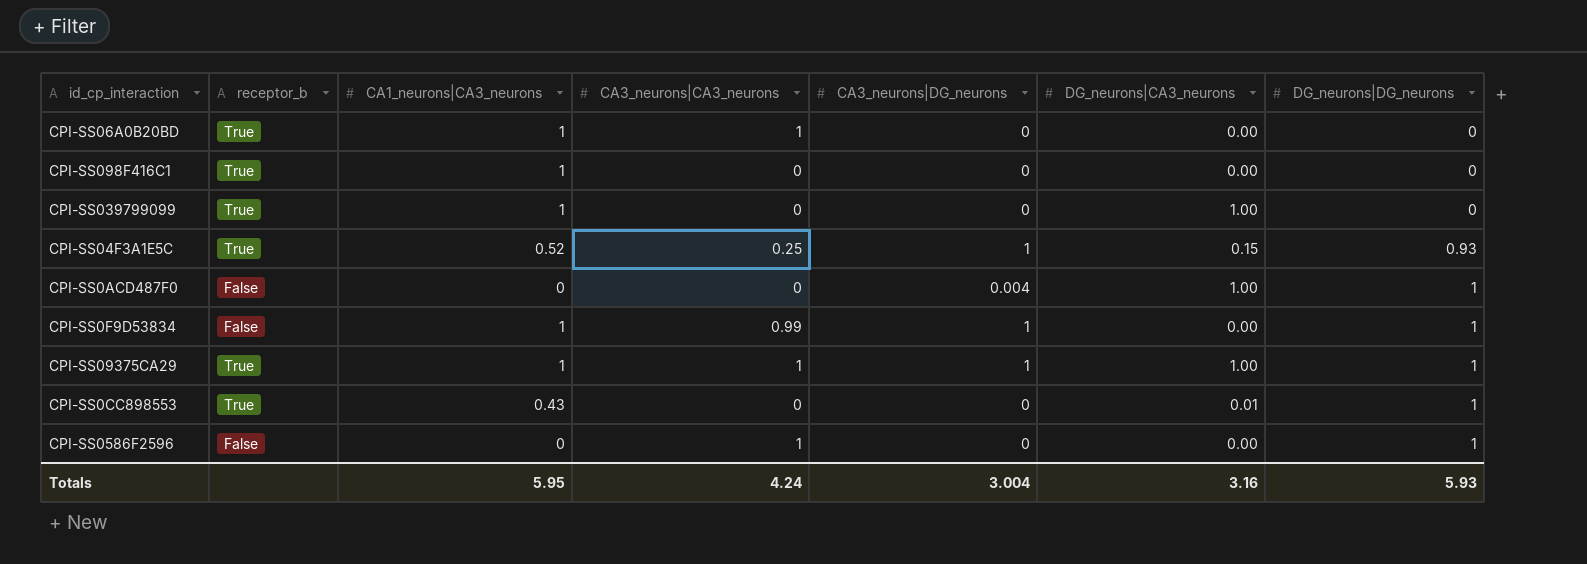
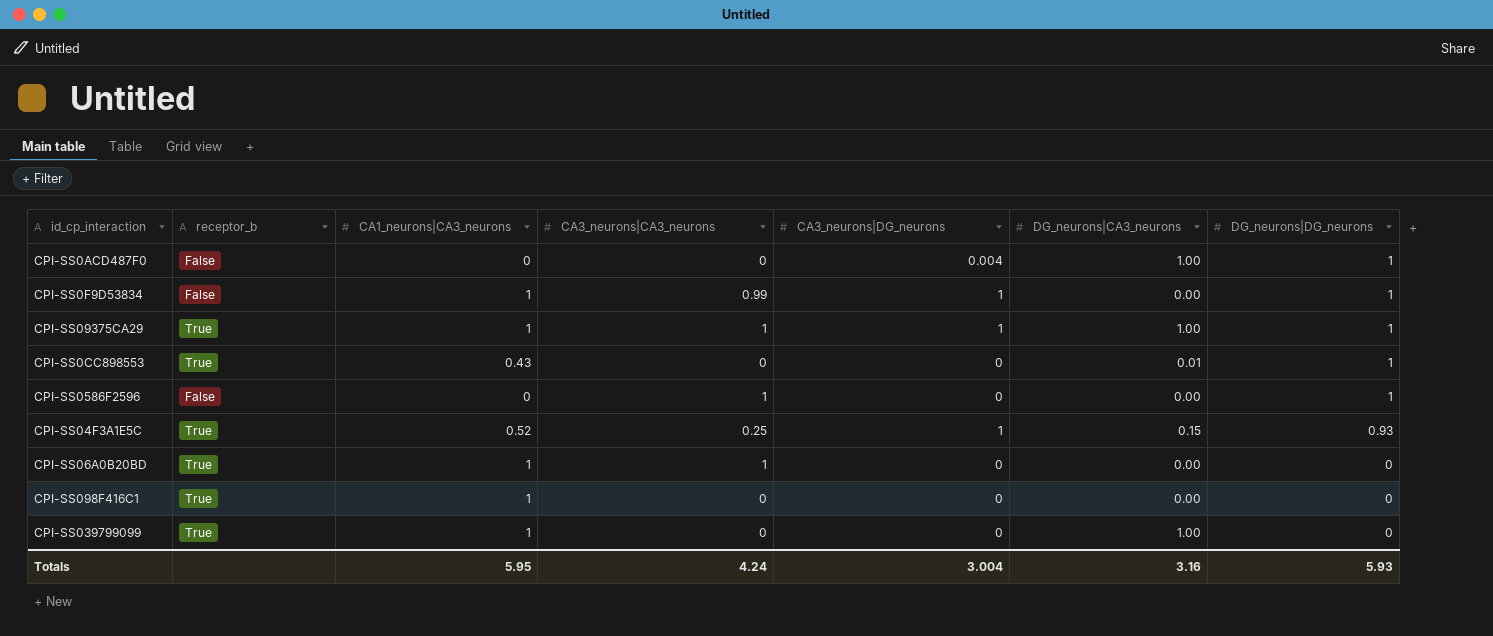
row order: DG_neurons|DG_neurons ascending -> DG_neurons|DG_neurons descending

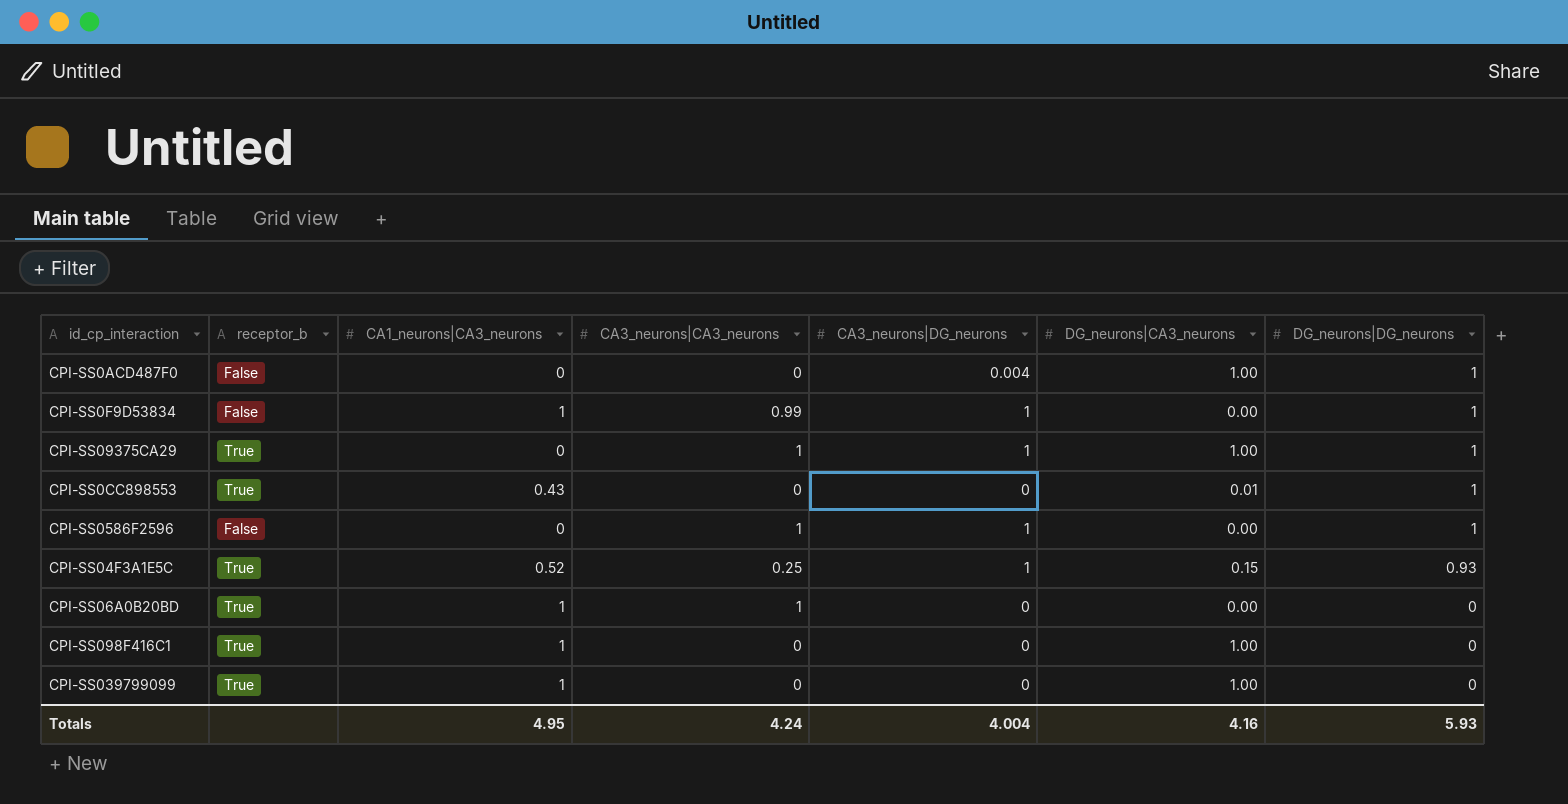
CPI-SS09375CA29 | CA1_neurons|CA3_neurons: 1 -> 0
CPI-SS0586F2596 | CA3_neurons|DG_neurons: 0 -> 1
CPI-SS098F416C1 | DG_neurons|CA3_neurons: 0.00 -> 1.00
Totals | CA1_neurons|CA3_neurons: 5.95 -> 4.95
Totals | CA3_neurons|DG_neurons: 3.004 -> 4.004
Totals | DG_neurons|CA3_neurons: 3.16 -> 4.16

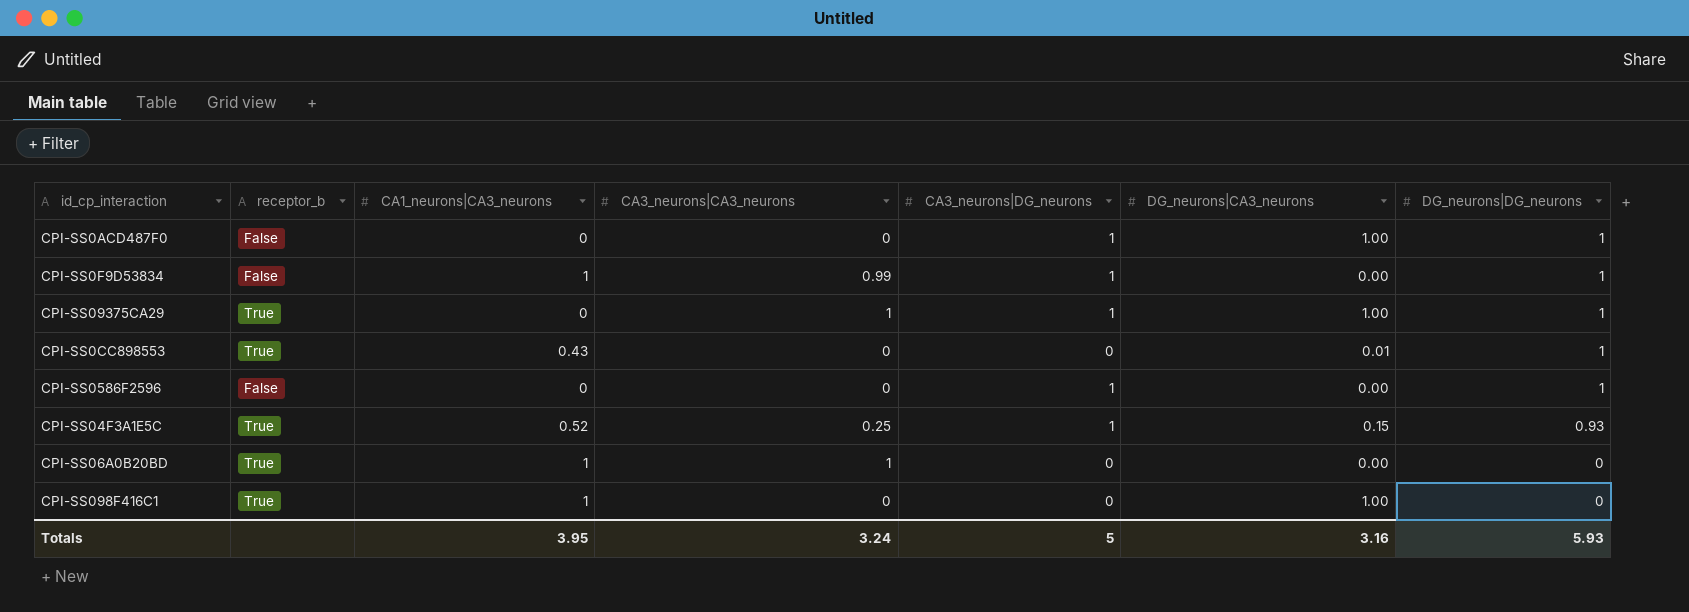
row CPI-SS039799099: True | 1 | 0 | 0 | 1.00 | 0 -> none
CPI-SS0ACD487F0 | CA3_neurons|DG_neurons: 0.004 -> 1
CPI-SS0586F2596 | CA3_neurons|CA3_neurons: 1 -> 0
Totals | CA1_neurons|CA3_neurons: 4.95 -> 3.95
Totals | CA3_neurons|CA3_neurons: 4.24 -> 3.24
Totals | CA3_neurons|DG_neurons: 4.004 -> 5
Totals | DG_neurons|CA3_neurons: 4.16 -> 3.16

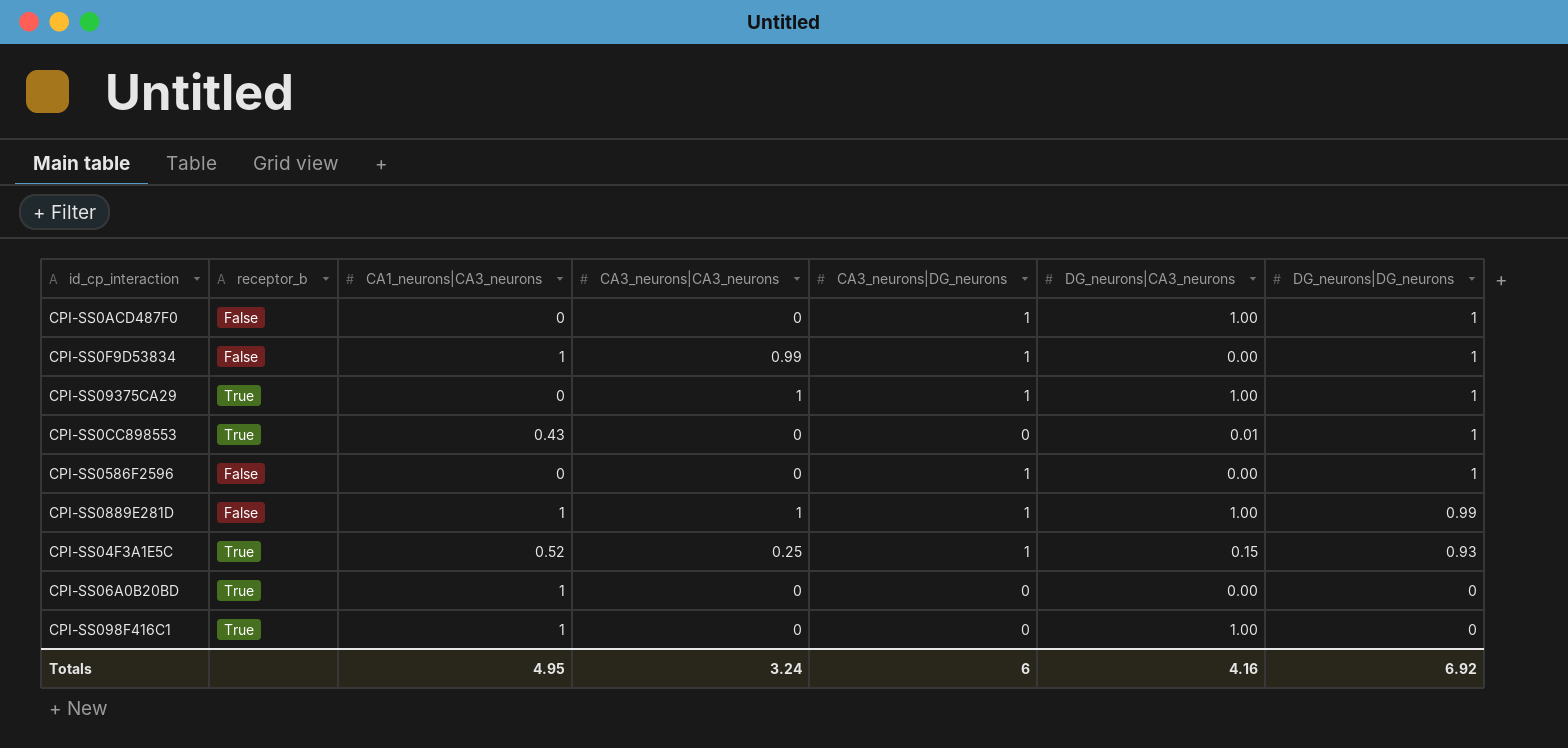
row CPI-SS0889E281D: none -> False | 1 | 1 | 1 | 1.00 | 0.99
CPI-SS06A0B20BD | CA3_neurons|CA3_neurons: 1 -> 0
Totals | CA1_neurons|CA3_neurons: 3.95 -> 4.95
Totals | CA3_neurons|DG_neurons: 5 -> 6
Totals | DG_neurons|CA3_neurons: 3.16 -> 4.16
Totals | DG_neurons|DG_neurons: 5.93 -> 6.92

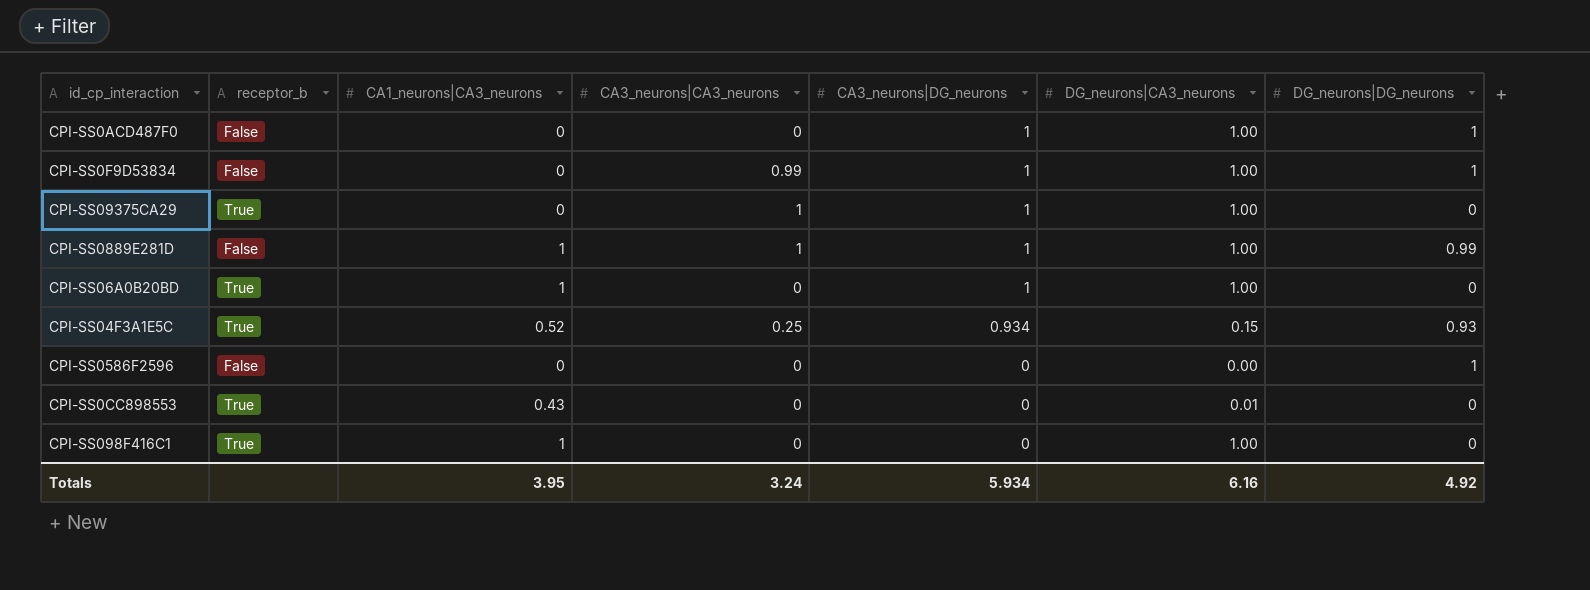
row order: DG_neurons|DG_neurons descending -> CA3_neurons|DG_neurons descending
CPI-SS0F9D53834 | CA1_neurons|CA3_neurons: 1 -> 0
CPI-SS0F9D53834 | DG_neurons|CA3_neurons: 0.00 -> 1.00
CPI-SS09375CA29 | DG_neurons|DG_neurons: 1 -> 0
CPI-SS06A0B20BD | CA3_neurons|DG_neurons: 0 -> 1
CPI-SS06A0B20BD | DG_neurons|CA3_neurons: 0.00 -> 1.00
CPI-SS04F3A1E5C | CA3_neurons|DG_neurons: 1 -> 0.934
CPI-SS0586F2596 | CA3_neurons|DG_neurons: 1 -> 0
CPI-SS0CC898553 | DG_neurons|DG_neurons: 1 -> 0
Totals | CA1_neurons|CA3_neurons: 4.95 -> 3.95
Totals | CA3_neurons|DG_neurons: 6 -> 5.934
Totals | DG_neurons|CA3_neurons: 4.16 -> 6.16
Totals | DG_neurons|DG_neurons: 6.92 -> 4.92

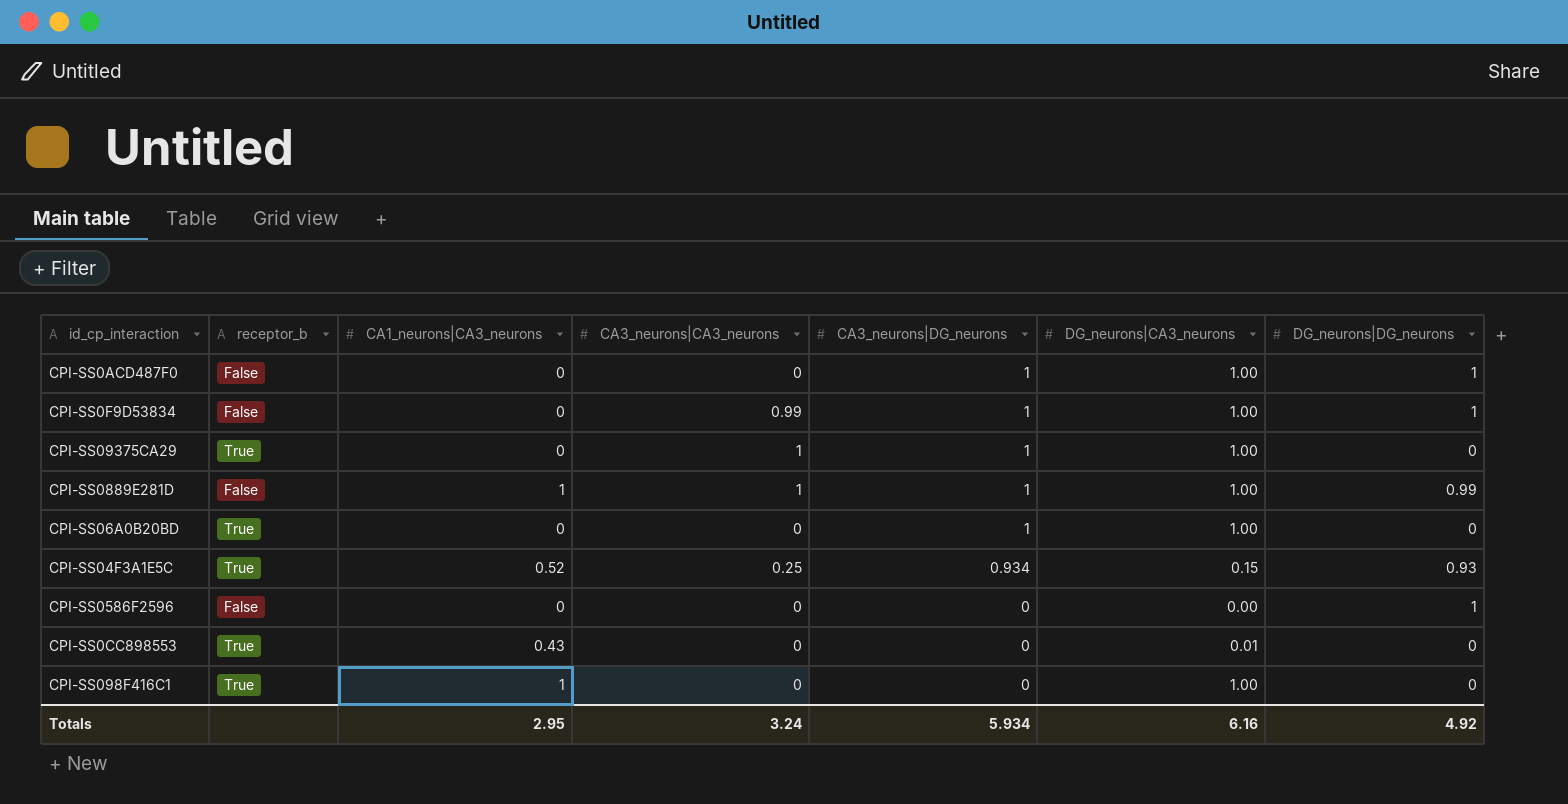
CPI-SS06A0B20BD | CA1_neurons|CA3_neurons: 1 -> 0
Totals | CA1_neurons|CA3_neurons: 3.95 -> 2.95

